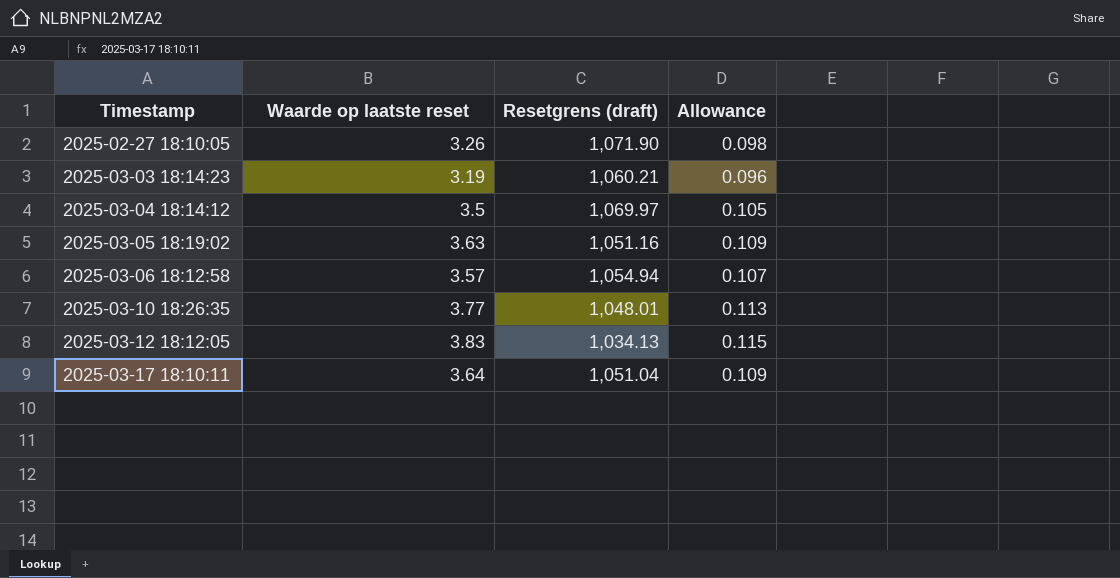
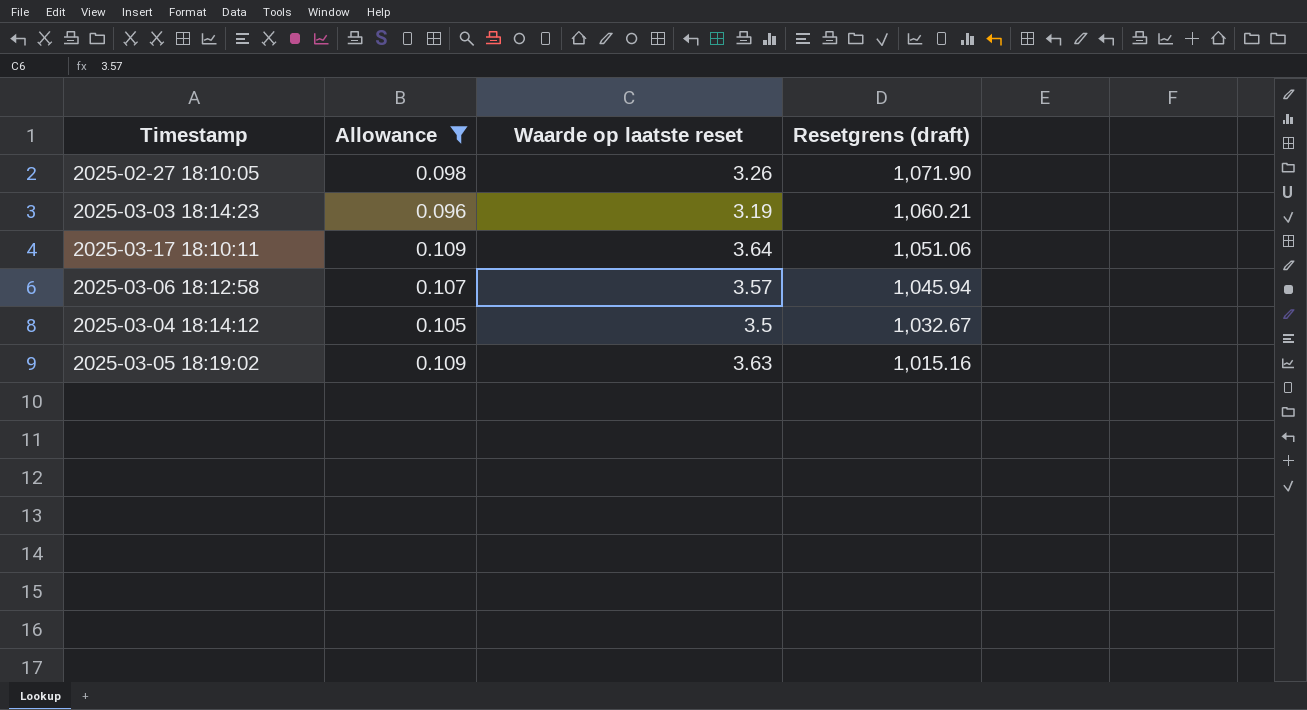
filter: none -> Allowance <= 0.109
row order: Timestamp ascending -> Resetgrens (draft) descending
column Allowance | position: 4 -> 2
2025-03-17 18:10:11 | Resetgrens (draft): 1,051.04 -> 1,051.06
2025-03-06 18:12:58 | Resetgrens (draft): 1,054.94 -> 1,045.94
2025-03-04 18:14:12 | Resetgrens (draft): 1,069.97 -> 1,032.67
2025-03-05 18:19:02 | Resetgrens (draft): 1,051.16 -> 1,015.16

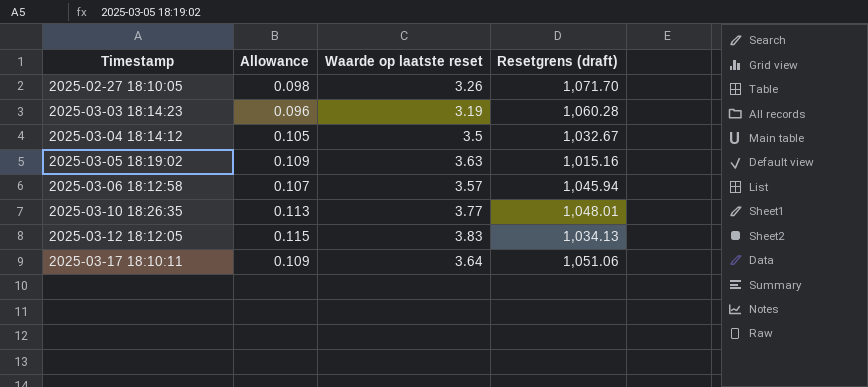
filter: Allowance <= 0.109 -> none
row order: Resetgrens (draft) descending -> Timestamp ascending
2025-02-27 18:10:05 | Resetgrens (draft): 1,071.90 -> 1,071.70
2025-03-03 18:14:23 | Resetgrens (draft): 1,060.21 -> 1,060.28

